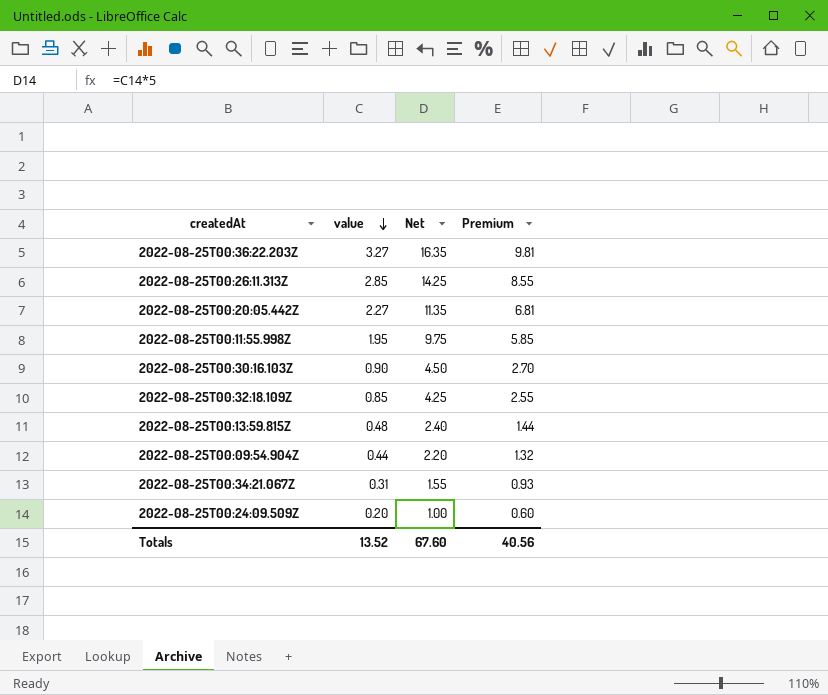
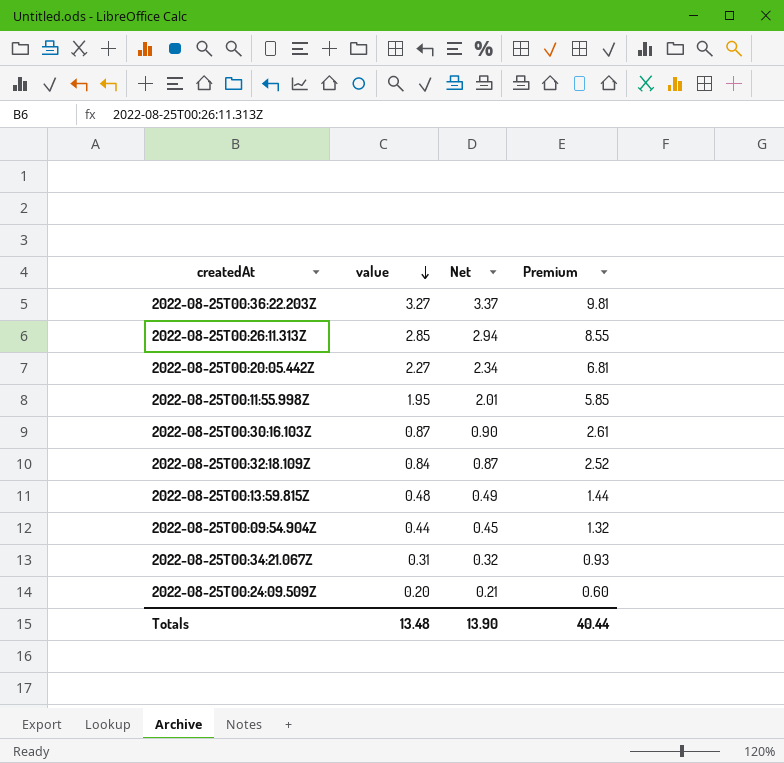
column Net | formula: [value] * 5 -> [value] * 1.03
2022-08-25T00:30:16.103Z | value: 0.90 -> 0.87
2022-08-25T00:30:16.103Z | Premium: 2.70 -> 2.61
2022-08-25T00:32:18.109Z | value: 0.85 -> 0.84
2022-08-25T00:32:18.109Z | Premium: 2.55 -> 2.52
Totals | value: 13.52 -> 13.48
Totals | Net: 67.60 -> 13.90
Totals | Premium: 40.56 -> 40.44

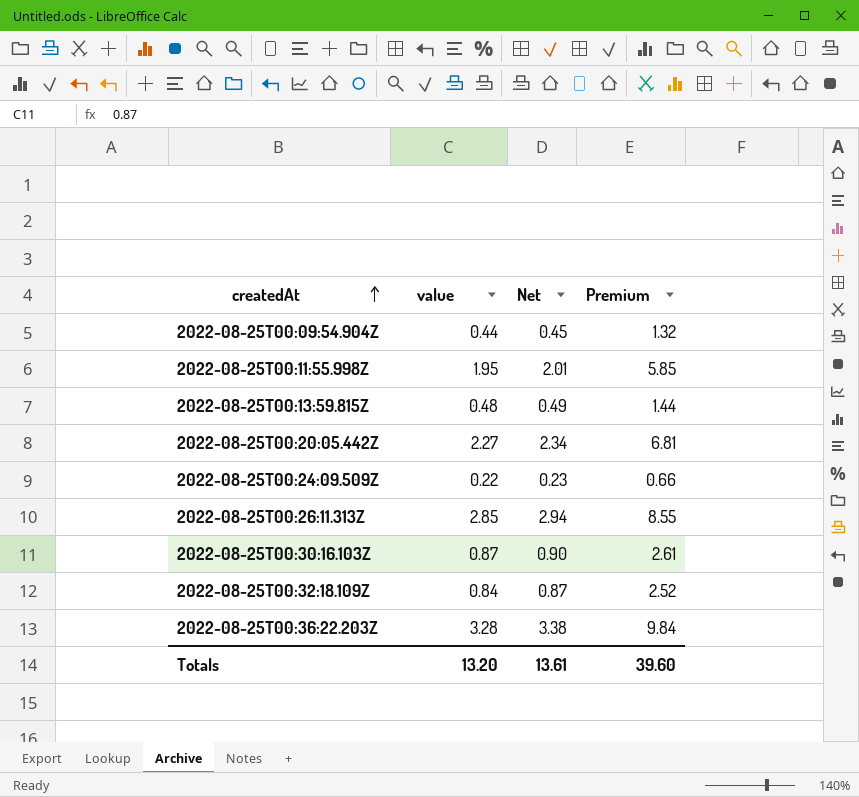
row order: value descending -> createdAt ascending
row 2022-08-25T00:34:21.067Z: 0.31 | 0.32 | 0.93 -> none
2022-08-25T00:24:09.509Z | value: 0.20 -> 0.22
2022-08-25T00:24:09.509Z | Net: 0.21 -> 0.23
2022-08-25T00:24:09.509Z | Premium: 0.60 -> 0.66
2022-08-25T00:36:22.203Z | value: 3.27 -> 3.28
2022-08-25T00:36:22.203Z | Net: 3.37 -> 3.38
2022-08-25T00:36:22.203Z | Premium: 9.81 -> 9.84
Totals | value: 13.48 -> 13.20
Totals | Net: 13.90 -> 13.61
Totals | Premium: 40.44 -> 39.60

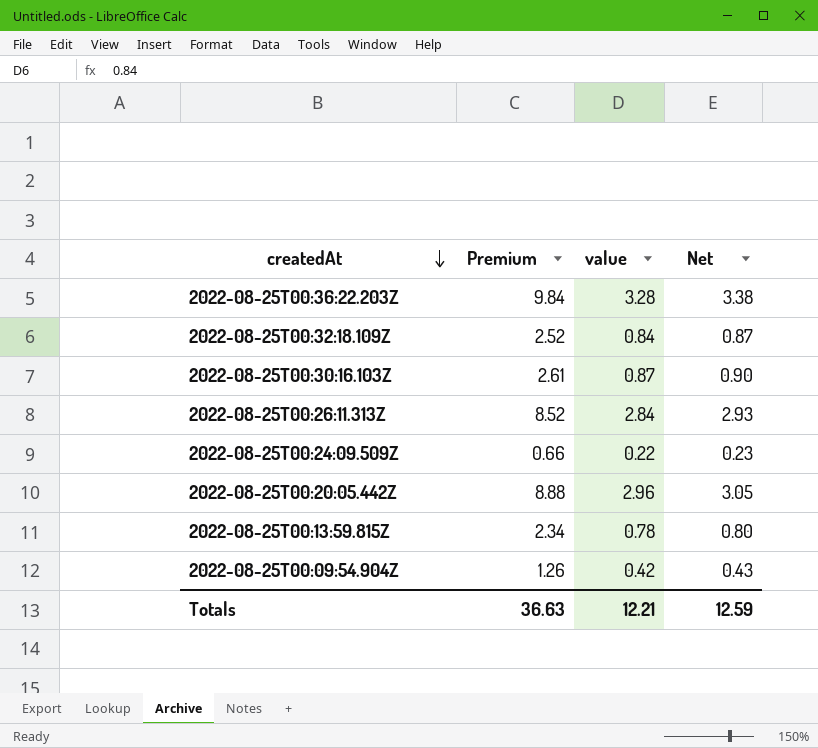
row order: createdAt ascending -> createdAt descending
column Premium | position: 4 -> 2
row 2022-08-25T00:11:55.998Z: 1.95 | 2.01 | 5.85 -> none
2022-08-25T00:26:11.313Z | Premium: 8.55 -> 8.52
2022-08-25T00:26:11.313Z | value: 2.85 -> 2.84
2022-08-25T00:26:11.313Z | Net: 2.94 -> 2.93
2022-08-25T00:20:05.442Z | Premium: 6.81 -> 8.88
2022-08-25T00:20:05.442Z | value: 2.27 -> 2.96
2022-08-25T00:20:05.442Z | Net: 2.34 -> 3.05
2022-08-25T00:13:59.815Z | Premium: 1.44 -> 2.34
2022-08-25T00:13:59.815Z | value: 0.48 -> 0.78
2022-08-25T00:13:59.815Z | Net: 0.49 -> 0.80
2022-08-25T00:09:54.904Z | Premium: 1.32 -> 1.26
2022-08-25T00:09:54.904Z | value: 0.44 -> 0.42
2022-08-25T00:09:54.904Z | Net: 0.45 -> 0.43
Totals | Premium: 39.60 -> 36.63
Totals | value: 13.20 -> 12.21
Totals | Net: 13.61 -> 12.59

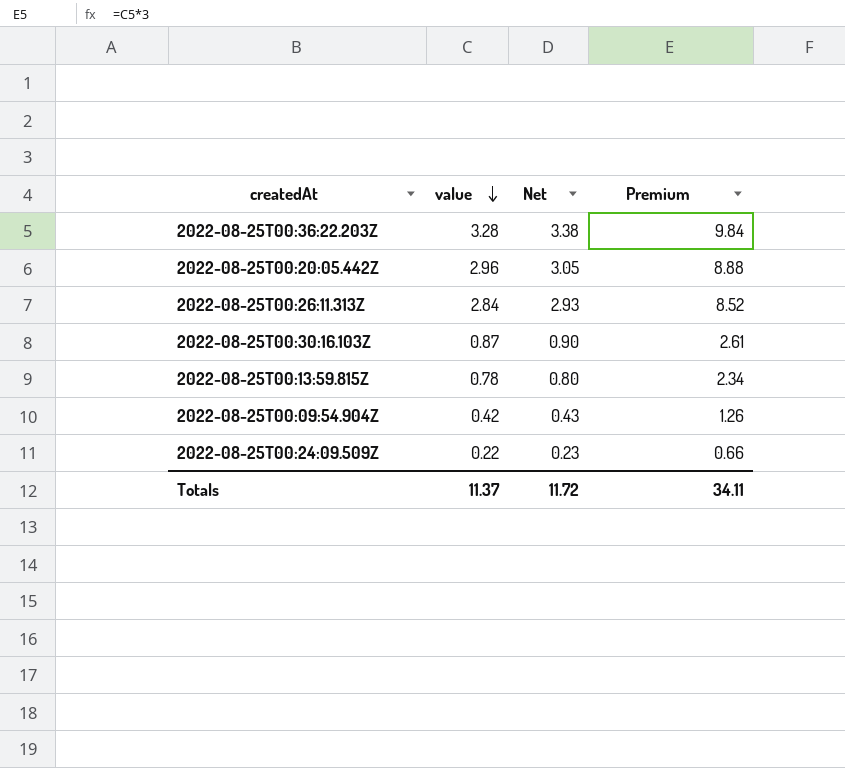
row order: createdAt descending -> value descending
column Premium | position: 2 -> 4
row 2022-08-25T00:32:18.109Z: 2.52 | 0.84 | 0.87 -> none
Totals | value: 12.21 -> 11.37
Totals | Net: 12.59 -> 11.72
Totals | Premium: 36.63 -> 34.11

